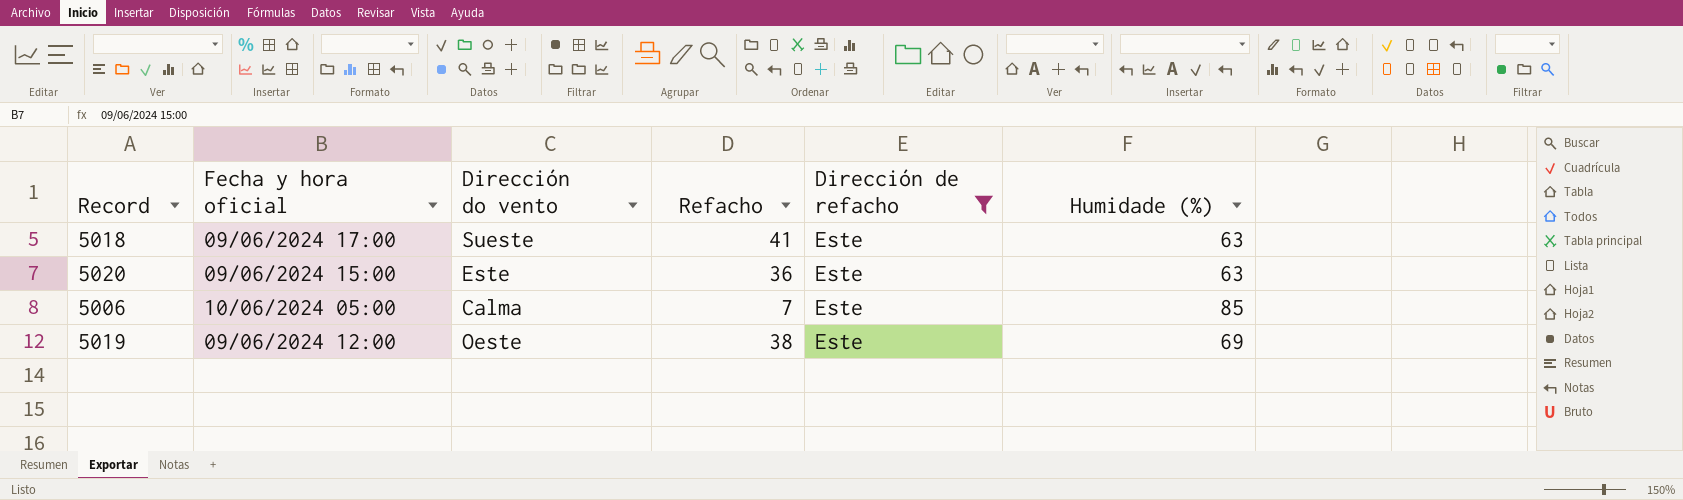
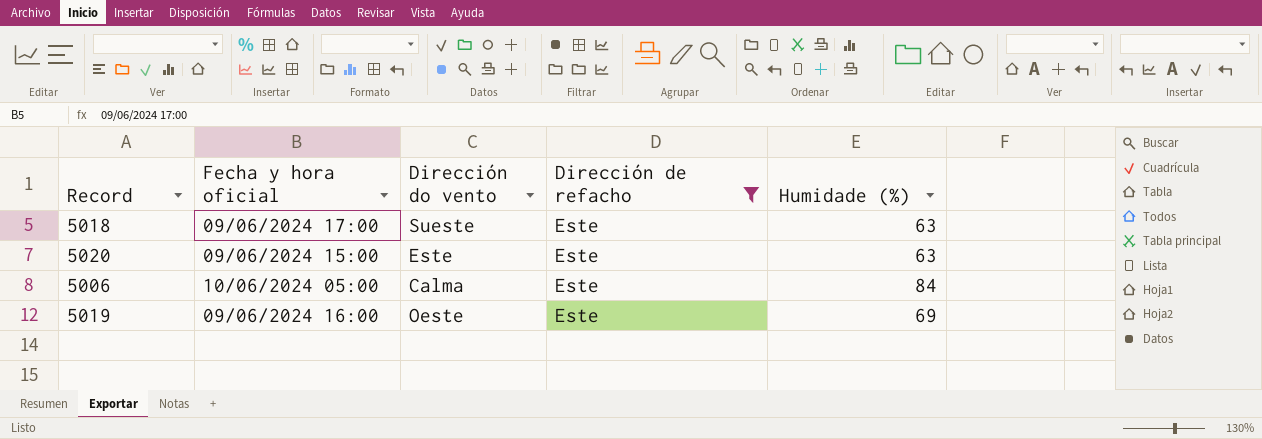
column Refacho | position: 4 -> none
5006 | Humidade (%): 85 -> 84
5019 | Fecha y hora oficial: 09/06/2024 12:00 -> 09/06/2024 16:00

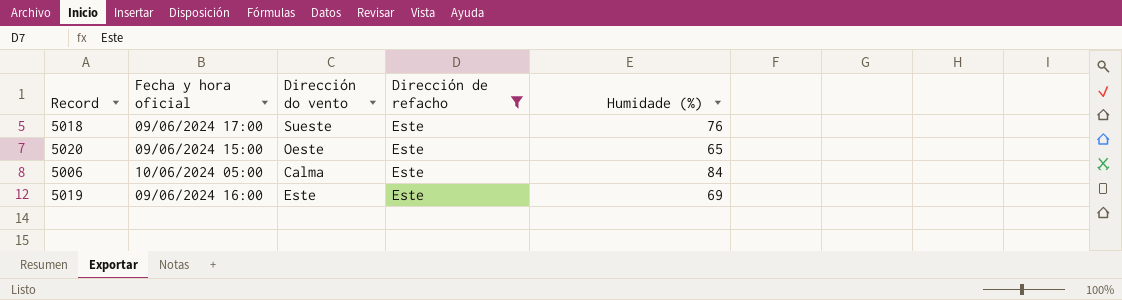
5018 | Humidade (%): 63 -> 76
5020 | Dirección do vento: Este -> Oeste
5020 | Humidade (%): 63 -> 65
5019 | Dirección do vento: Oeste -> Este

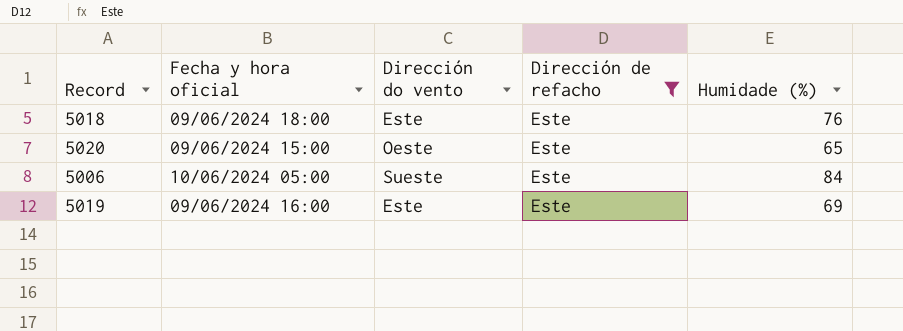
5018 | Fecha y hora oficial: 09/06/2024 17:00 -> 09/06/2024 18:00
5018 | Dirección do vento: Sueste -> Este
5006 | Dirección do vento: Calma -> Sueste

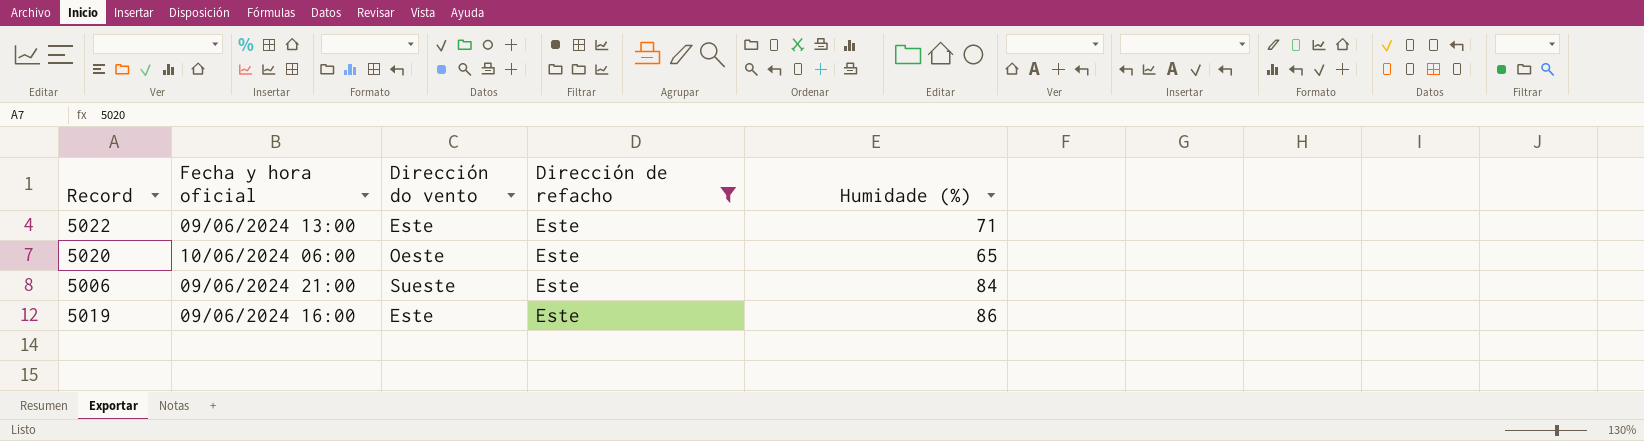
row 5018: 09/06/2024 18:00 | Este | Este | 76 -> none
row 5022: none -> 09/06/2024 13:00 | Este | Este | 71
5020 | Fecha y hora oficial: 09/06/2024 15:00 -> 10/06/2024 06:00
5006 | Fecha y hora oficial: 10/06/2024 05:00 -> 09/06/2024 21:00
5019 | Humidade (%): 69 -> 86

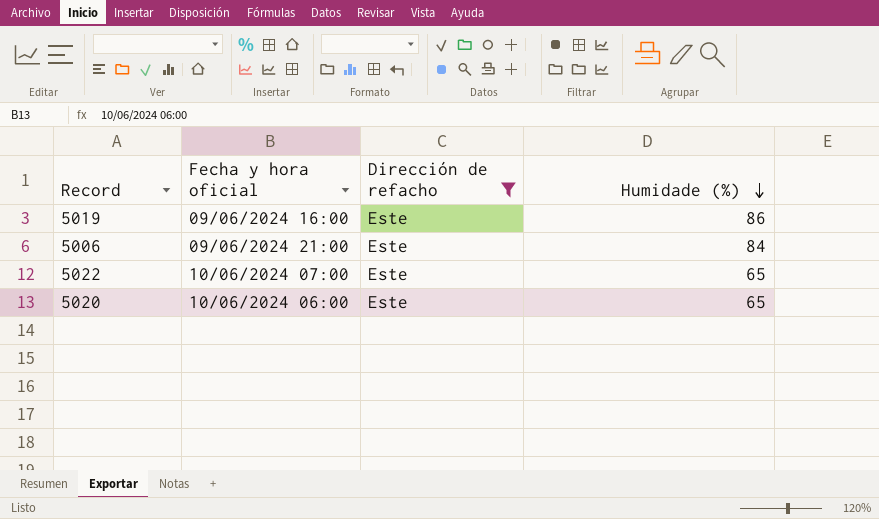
row order: none -> Humidade (%) descending
column Dirección do vento | position: 3 -> none
5022 | Fecha y hora oficial: 09/06/2024 13:00 -> 10/06/2024 07:00
5022 | Humidade (%): 71 -> 65

